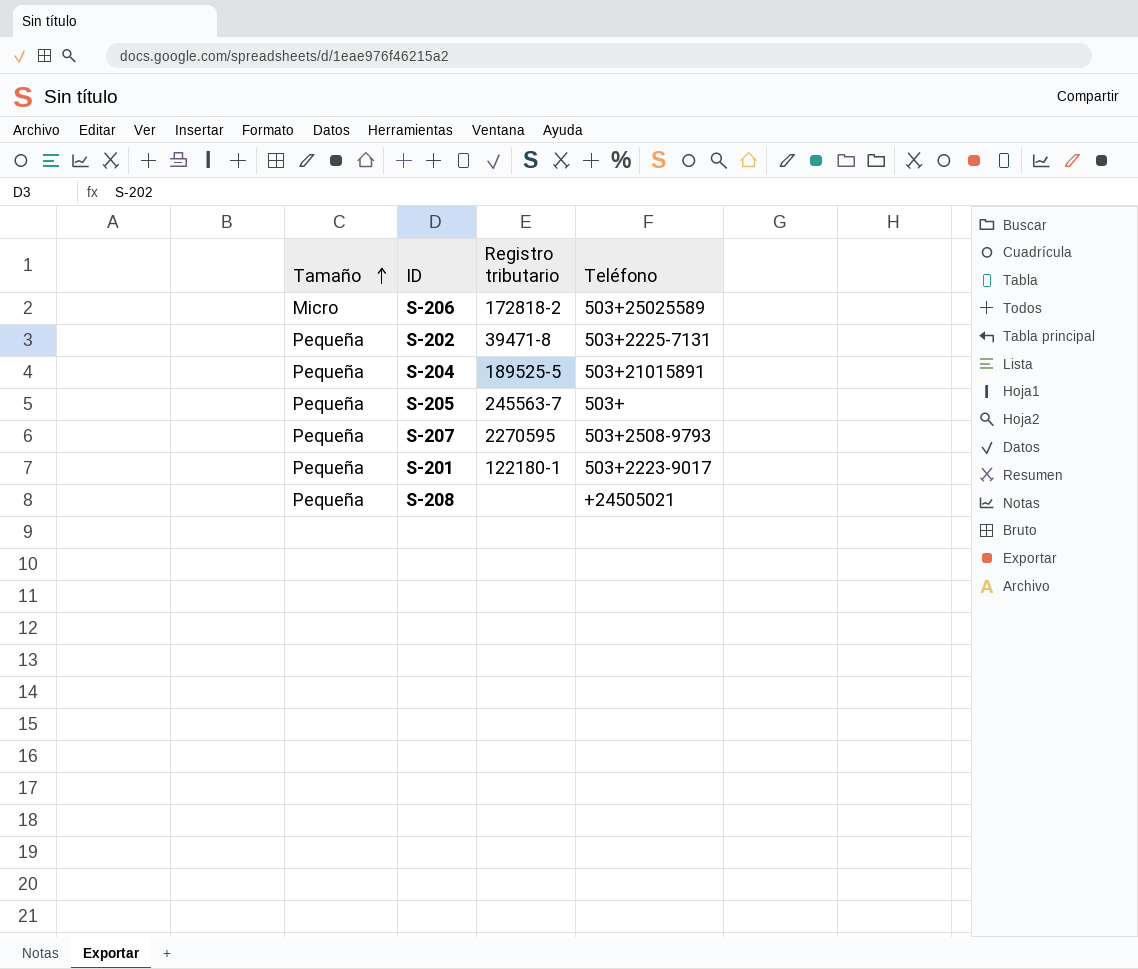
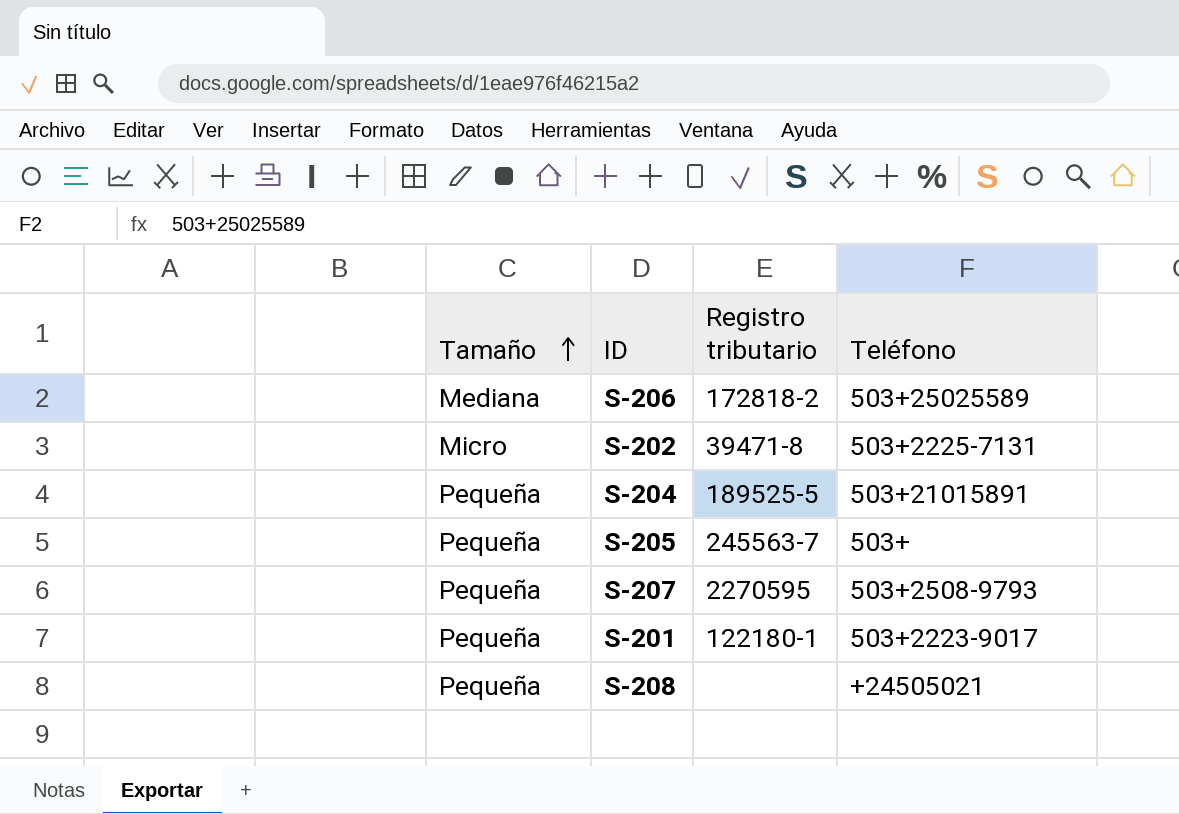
S-206 | Tamaño: Micro -> Mediana
S-202 | Tamaño: Pequeña -> Micro

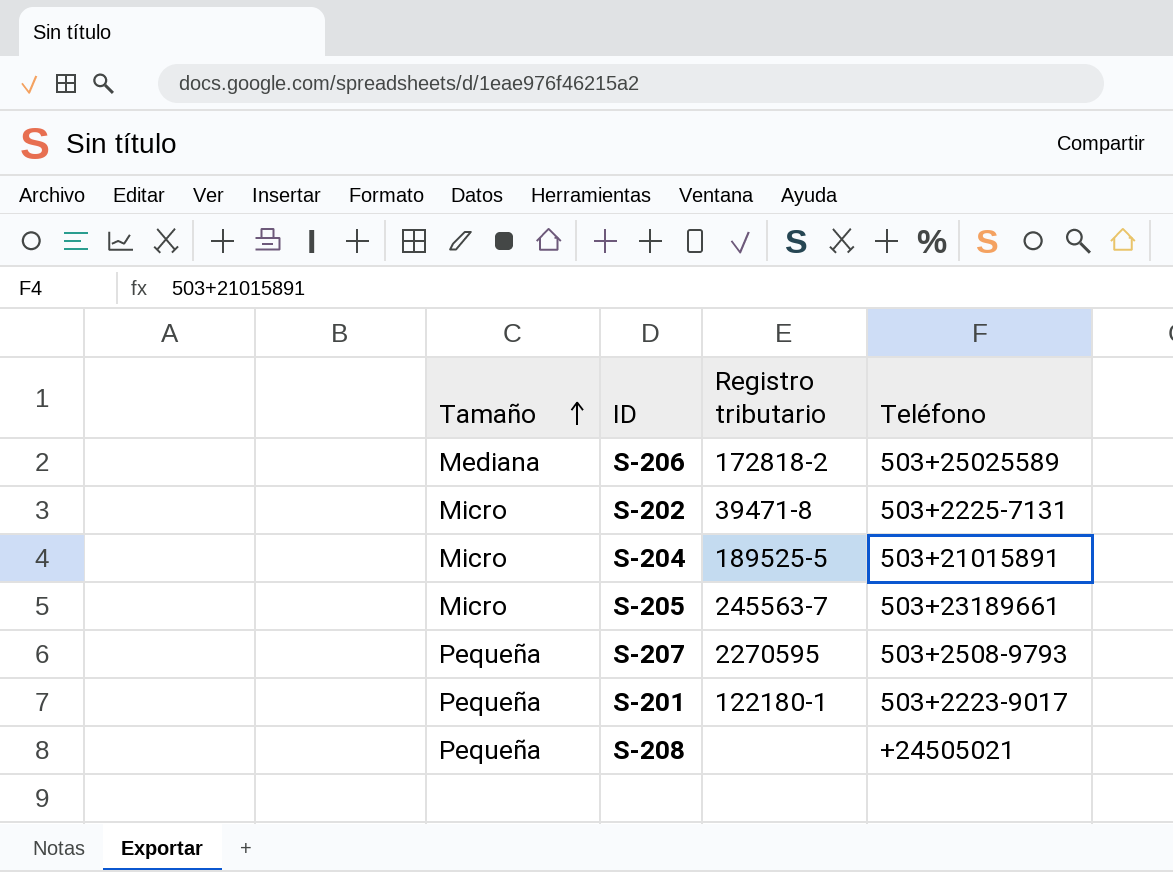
S-204 | Tamaño: Pequeña -> Micro
S-205 | Tamaño: Pequeña -> Micro
S-205 | Teléfono: 503+ -> 503+23189661

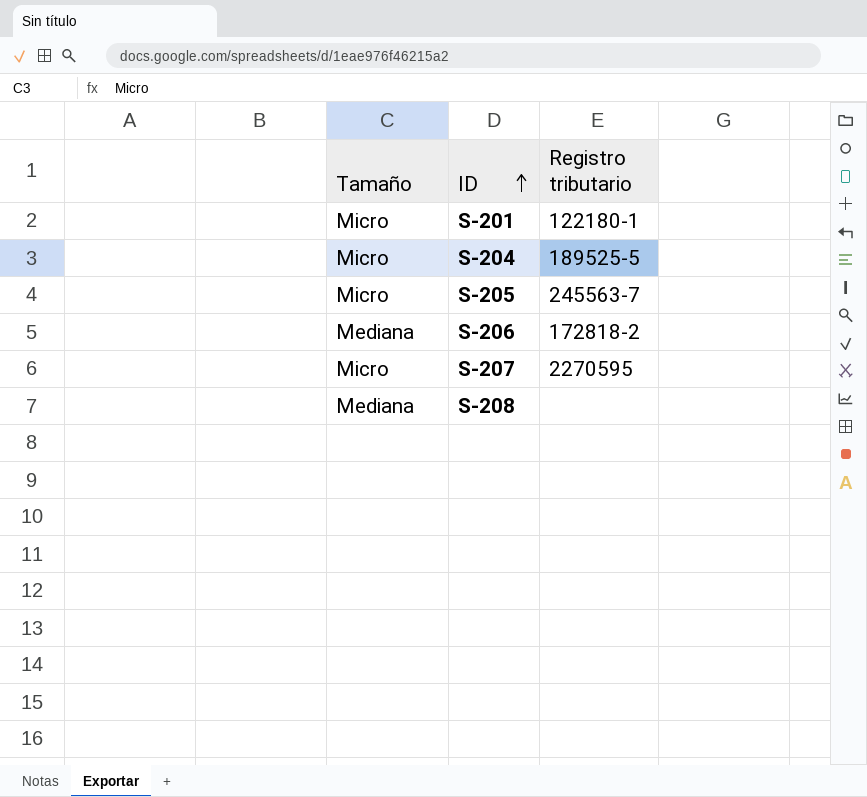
row order: Tamaño ascending -> ID ascending
column Teléfono | position: 4 -> none
row S-202: Micro | 39471-8 | 503+2225-7131 -> none
S-201 | Tamaño: Pequeña -> Micro
S-207 | Tamaño: Pequeña -> Micro
S-208 | Tamaño: Pequeña -> Mediana

